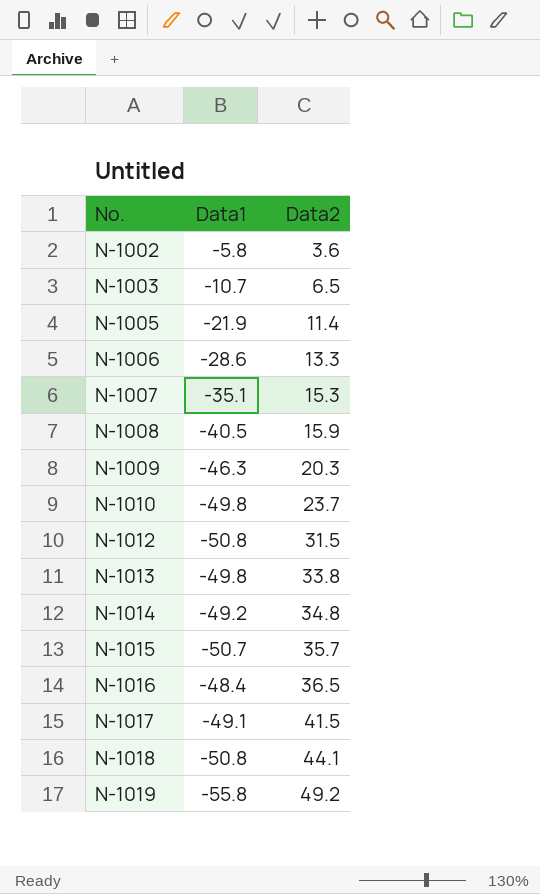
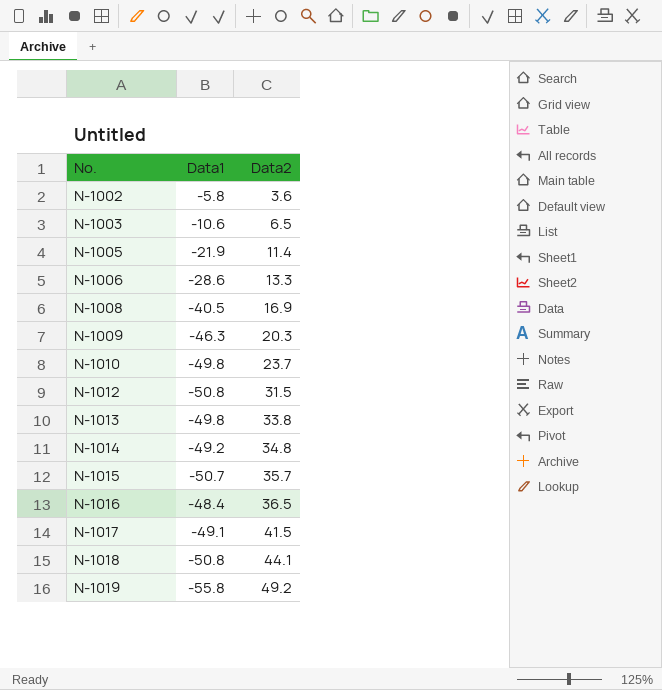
row N-1007: -35.1 | 15.3 -> none
N-1003 | Data1: -10.7 -> -10.6
N-1008 | Data2: 15.9 -> 16.9

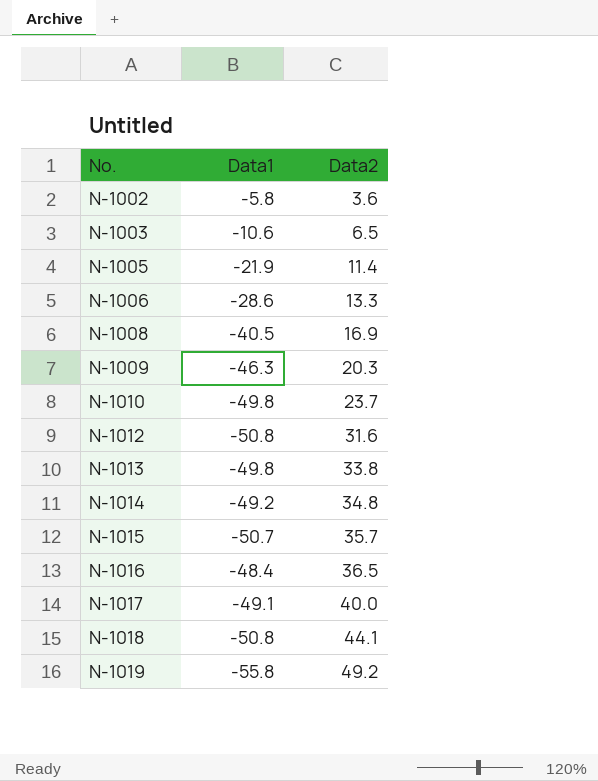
N-1012 | Data2: 31.5 -> 31.6
N-1017 | Data2: 41.5 -> 40.0

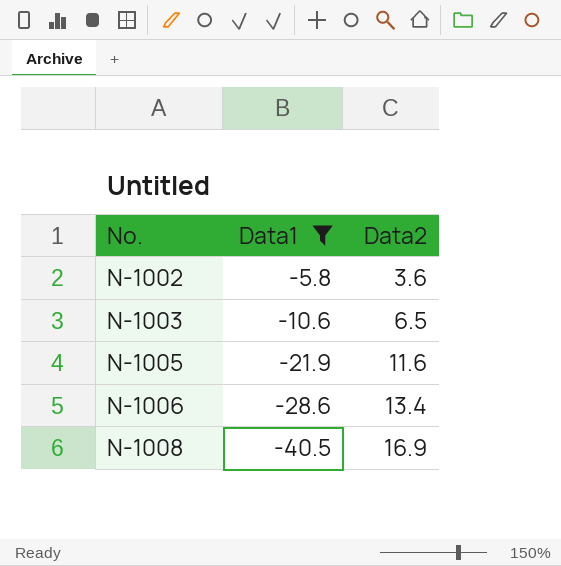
filter: none -> Data1 >= -40.5
N-1005 | Data2: 11.4 -> 11.6
N-1006 | Data2: 13.3 -> 13.4

